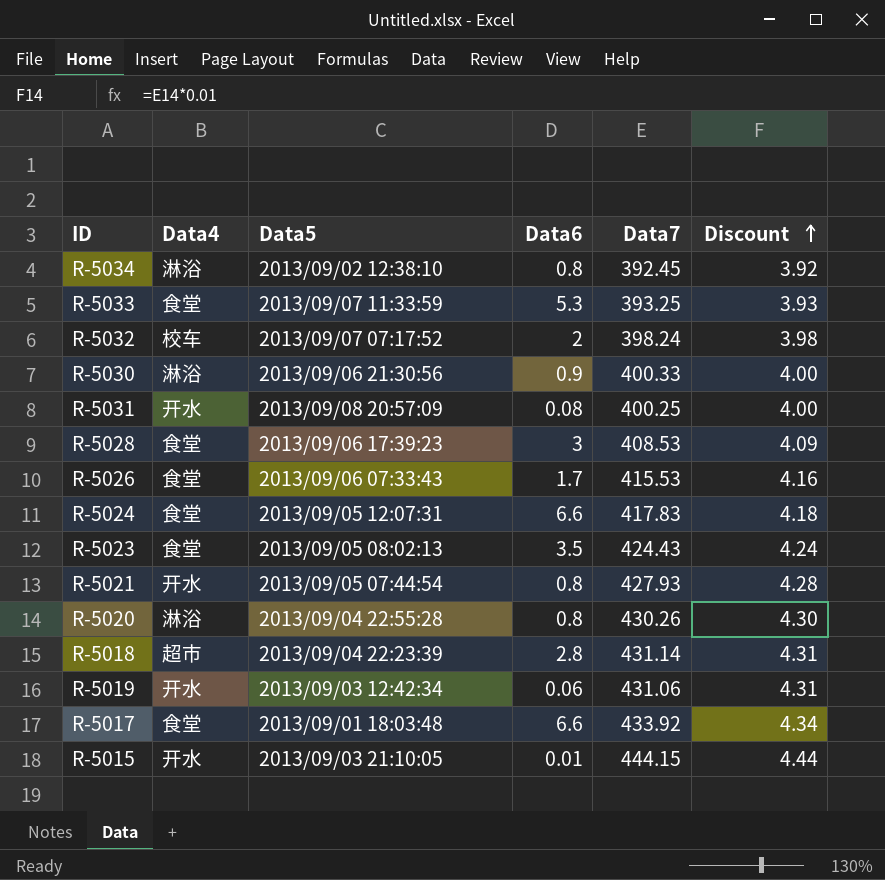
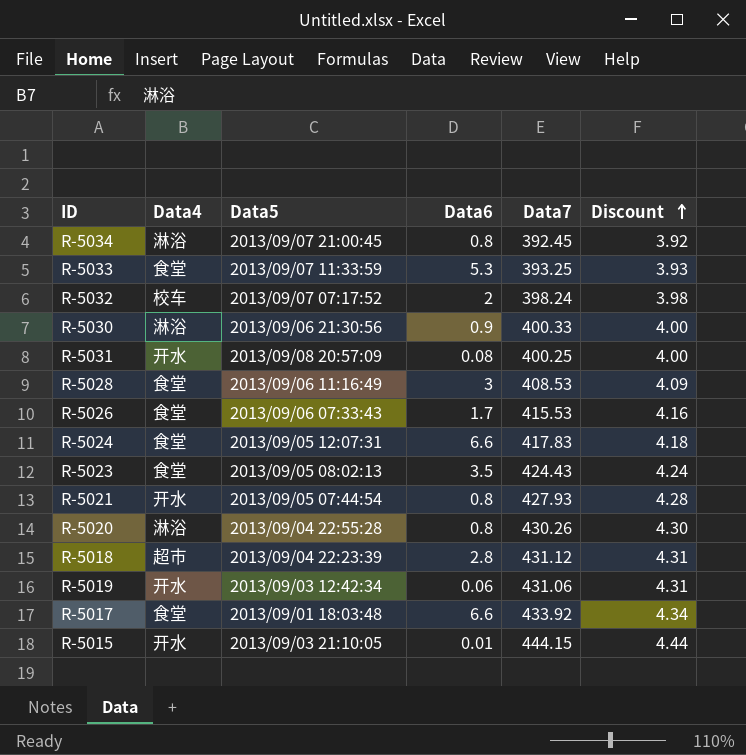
R-5034 | Data5: 2013/09/02 12:38:10 -> 2013/09/07 21:00:45
R-5028 | Data5: 2013/09/06 17:39:23 -> 2013/09/06 11:16:49
R-5018 | Data7: 431.14 -> 431.12

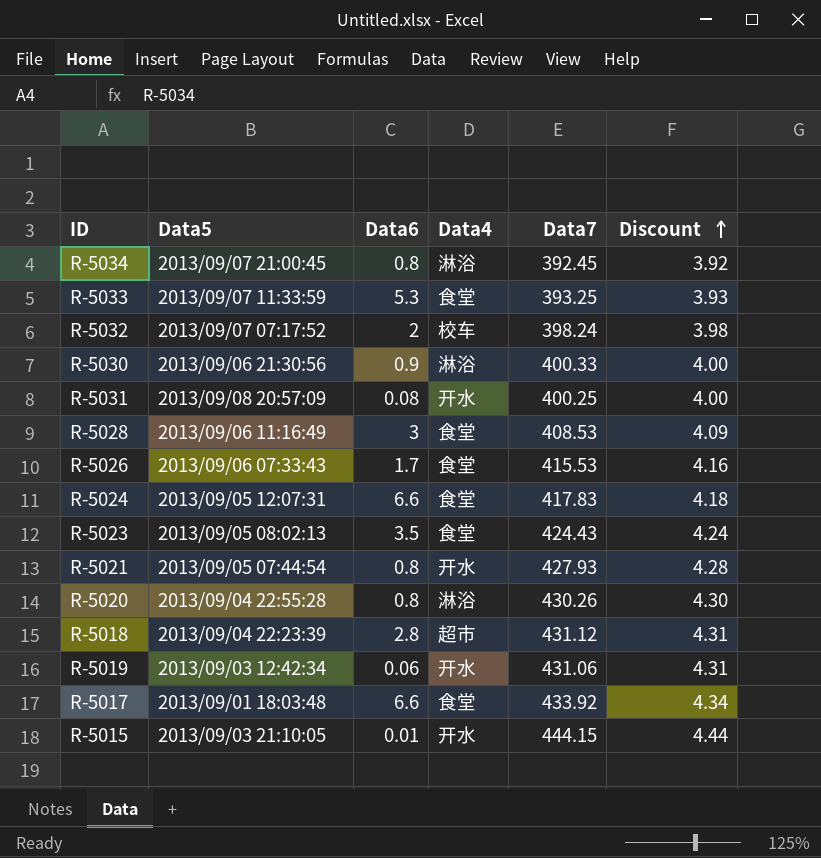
column Data4 | position: 2 -> 4

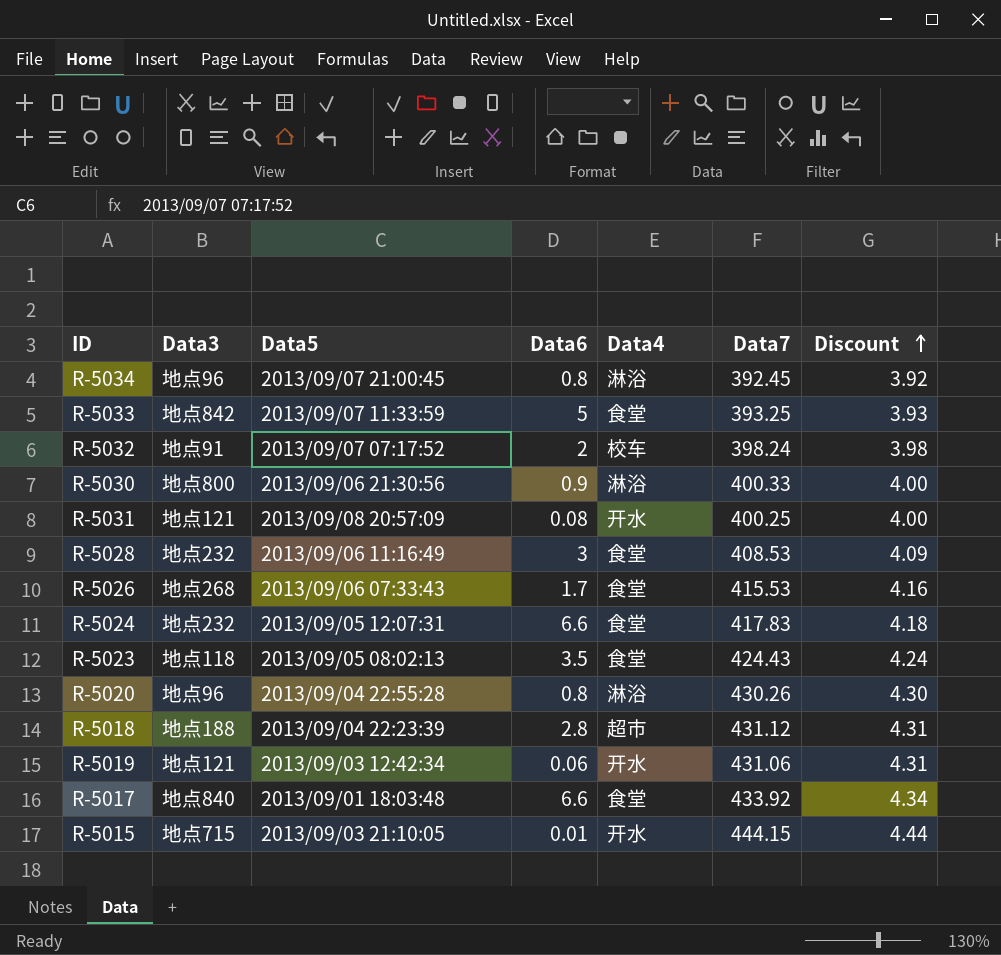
column Data3 | position: none -> 2
row R-5021: 2013/09/05 07:44:54 | 0.8 | 开水 | 427.93 | 4.28 -> none
R-5033 | Data6: 5.3 -> 5

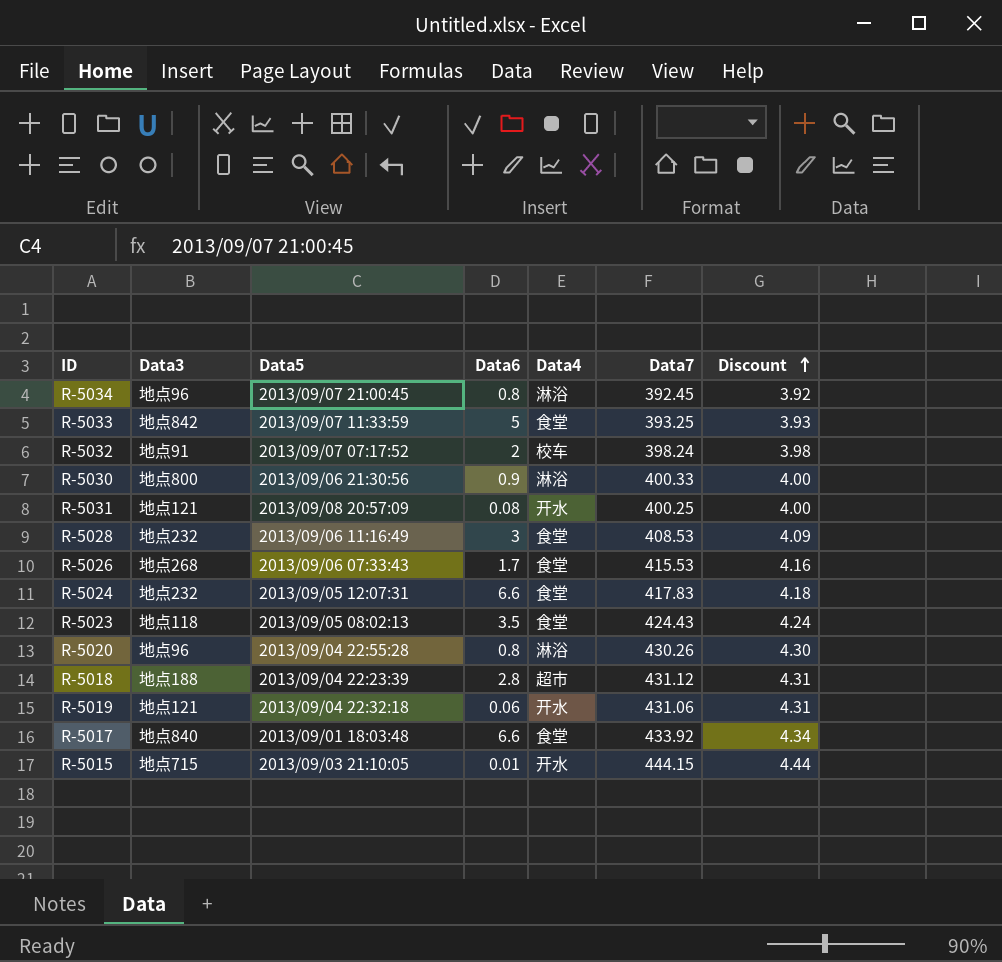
R-5019 | Data5: 2013/09/03 12:42:34 -> 2013/09/04 22:32:18

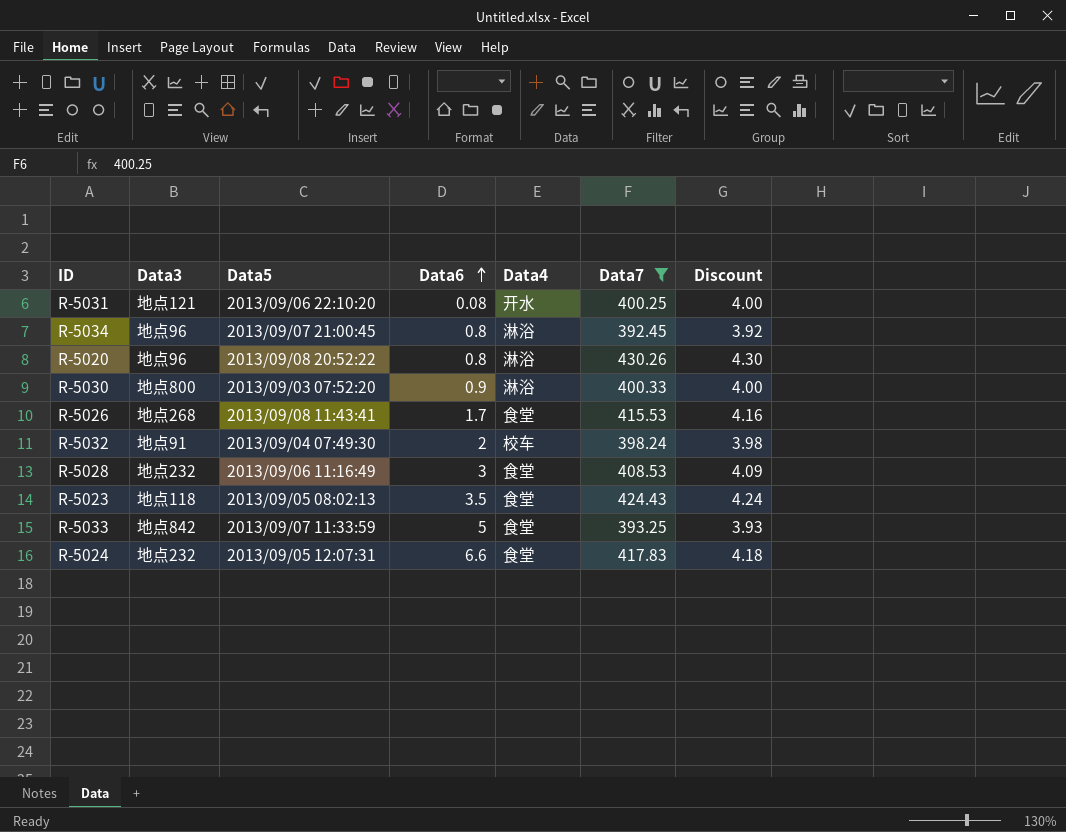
filter: none -> Data7 <= 430.26
row order: Discount ascending -> Data6 ascending
R-5031 | Data5: 2013/09/08 20:57:09 -> 2013/09/06 22:10:20
R-5020 | Data5: 2013/09/04 22:55:28 -> 2013/09/08 20:52:22
R-5030 | Data5: 2013/09/06 21:30:56 -> 2013/09/03 07:52:20
R-5026 | Data5: 2013/09/06 07:33:43 -> 2013/09/08 11:43:41
R-5032 | Data5: 2013/09/07 07:17:52 -> 2013/09/04 07:49:30

